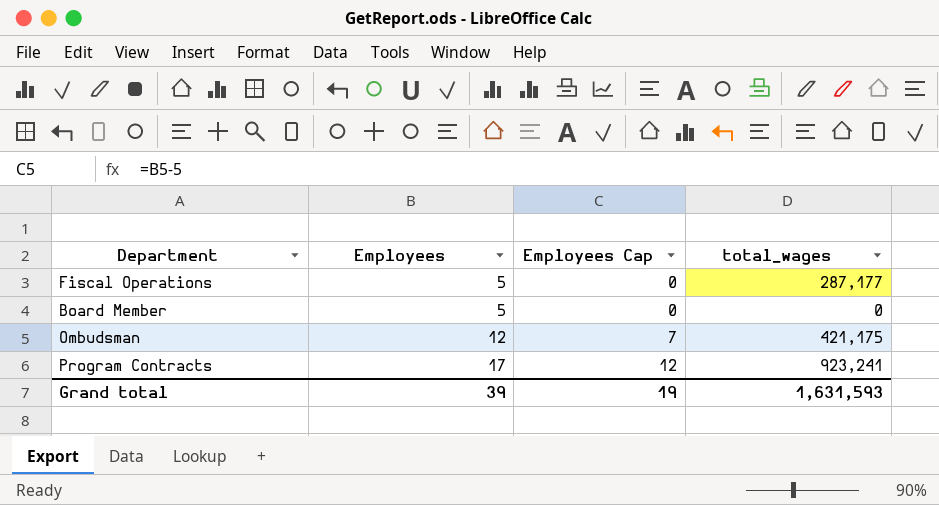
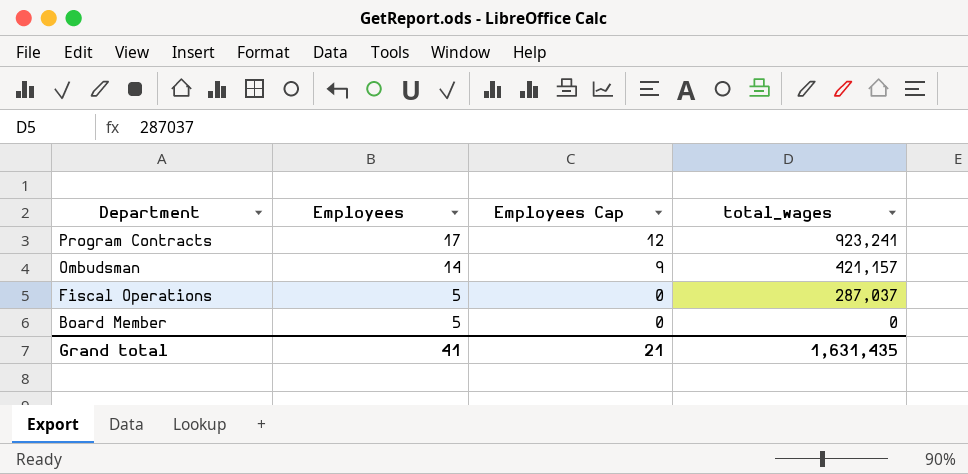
row order: Employees ascending -> Department descending
Ombudsman | Employees: 12 -> 14
Ombudsman | Employees Cap: 7 -> 9
Ombudsman | total_wages: 421,175 -> 421,157
Fiscal Operations | total_wages: 287,177 -> 287,037
Grand total | Employees: 39 -> 41
Grand total | Employees Cap: 19 -> 21
Grand total | total_wages: 1,631,593 -> 1,631,435

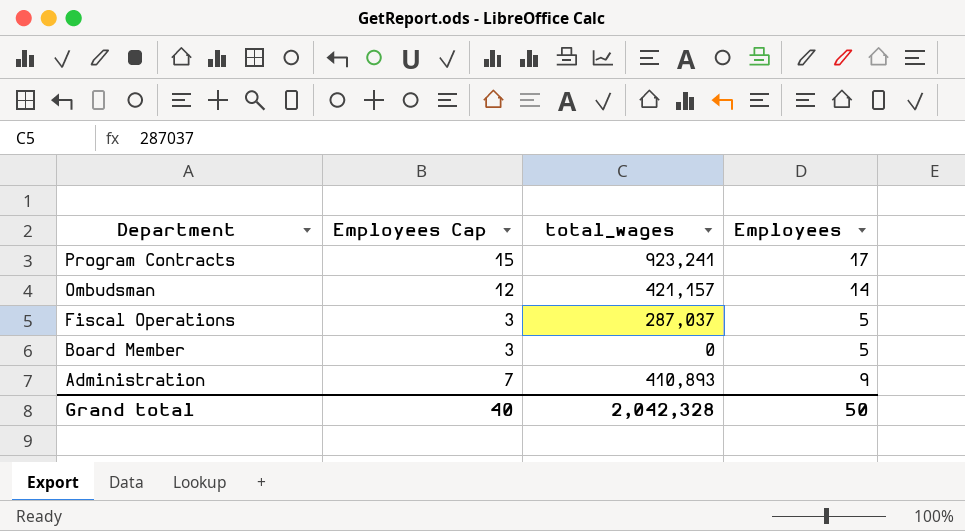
column Employees Cap | formula: [Employees] - 5 -> [Employees] - 2
column Employees | position: 2 -> 4
row Administration: none -> 7 | 410,893 | 9
Grand total | Employees Cap: 21 -> 40
Grand total | total_wages: 1,631,435 -> 2,042,328
Grand total | Employees: 41 -> 50

